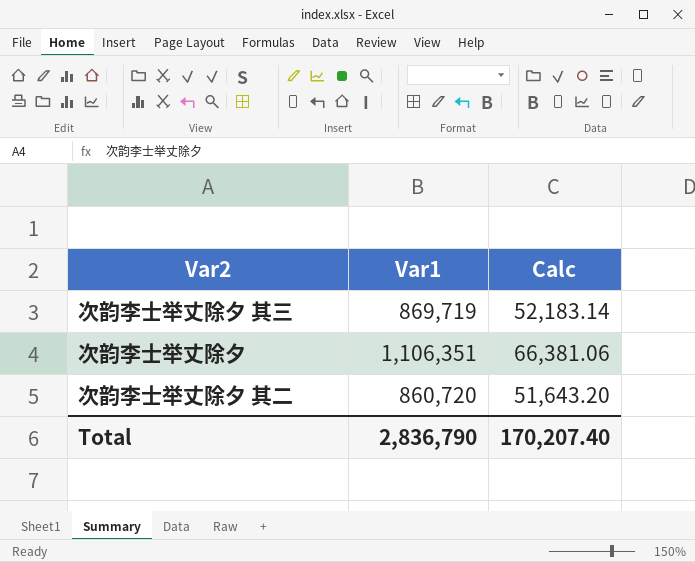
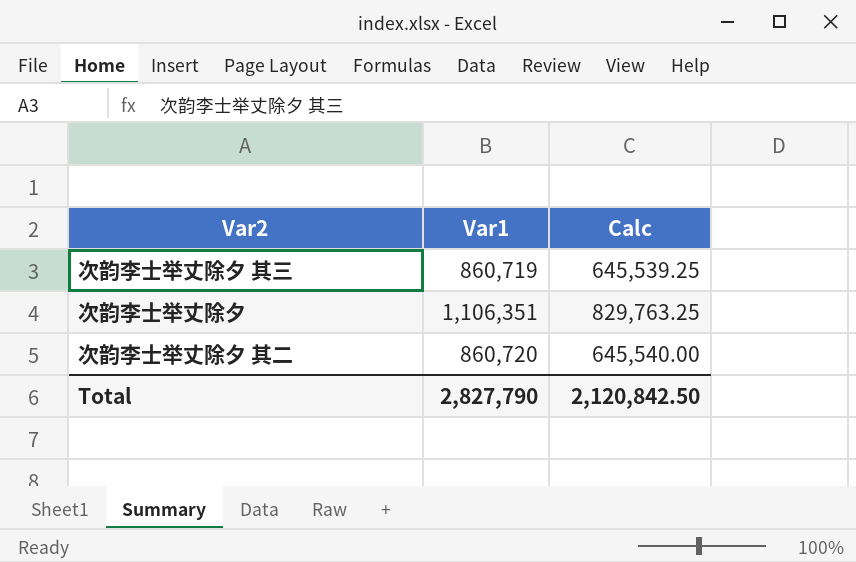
column Calc | formula: [Var1] * 0.06 -> [Var1] * 0.75
次韵李士举丈除夕 其三 | Var1: 869,719 -> 860,719
Total | Var1: 2,836,790 -> 2,827,790
Total | Calc: 170,207.40 -> 2,120,842.50

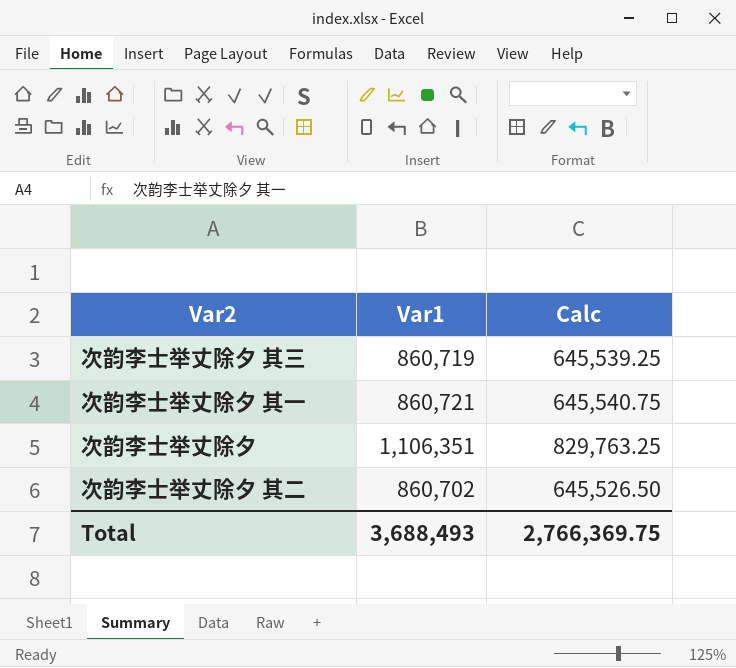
row 次韵李士举丈除夕 其一: none -> 860,721 | 645,540.75
次韵李士举丈除夕 其二 | Var1: 860,720 -> 860,702
次韵李士举丈除夕 其二 | Calc: 645,540.00 -> 645,526.50
Total | Var1: 2,827,790 -> 3,688,493
Total | Calc: 2,120,842.50 -> 2,766,369.75

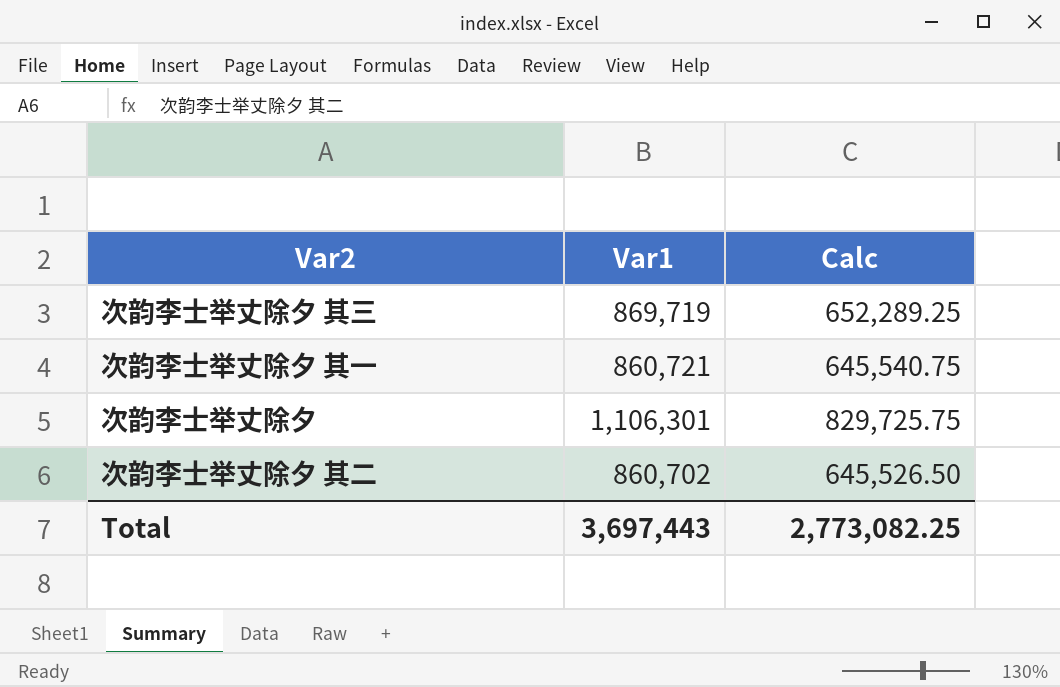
次韵李士举丈除夕 其三 | Var1: 860,719 -> 869,719
次韵李士举丈除夕 其三 | Calc: 645,539.25 -> 652,289.25
次韵李士举丈除夕 | Var1: 1,106,351 -> 1,106,301
次韵李士举丈除夕 | Calc: 829,763.25 -> 829,725.75
Total | Var1: 3,688,493 -> 3,697,443
Total | Calc: 2,766,369.75 -> 2,773,082.25

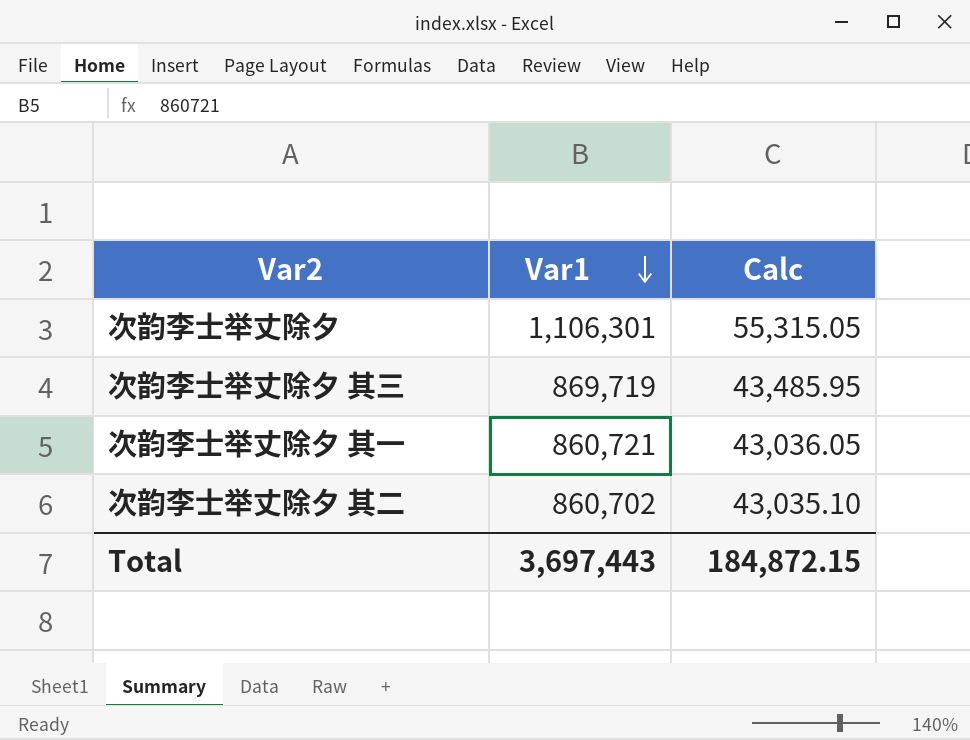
row order: none -> Var1 descending
column Calc | formula: [Var1] * 0.75 -> [Var1] * 0.05
Total | Calc: 2,773,082.25 -> 184,872.15

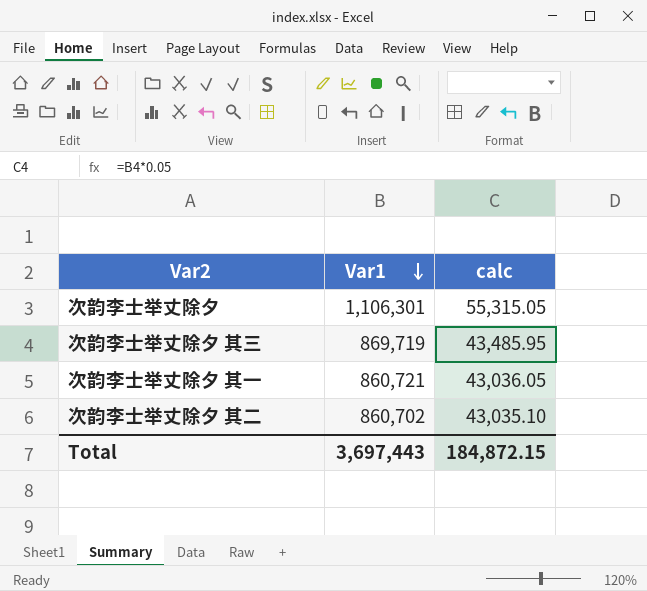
column name: Calc -> calc

